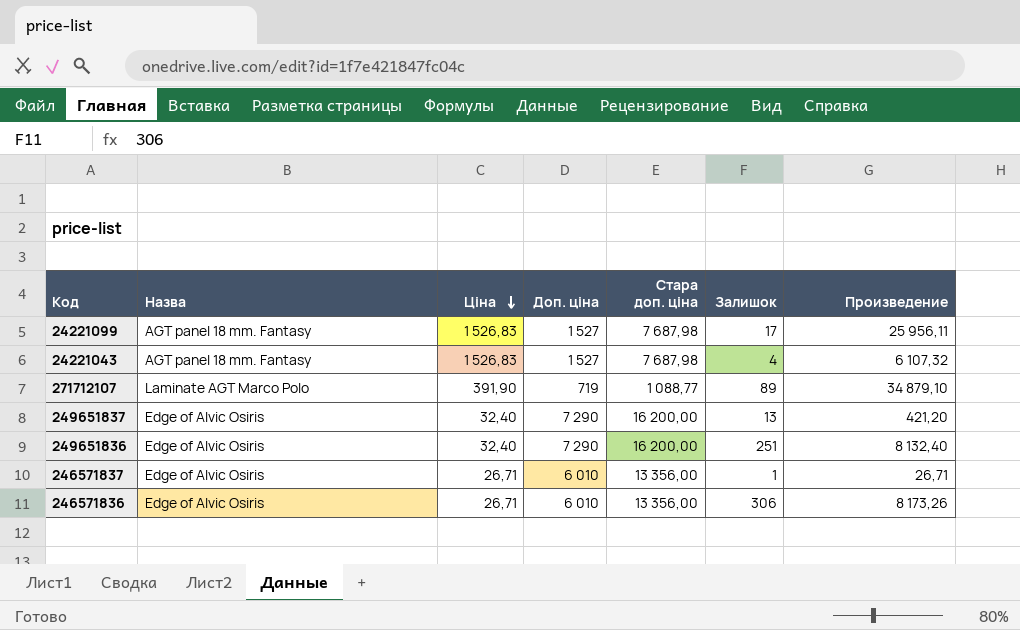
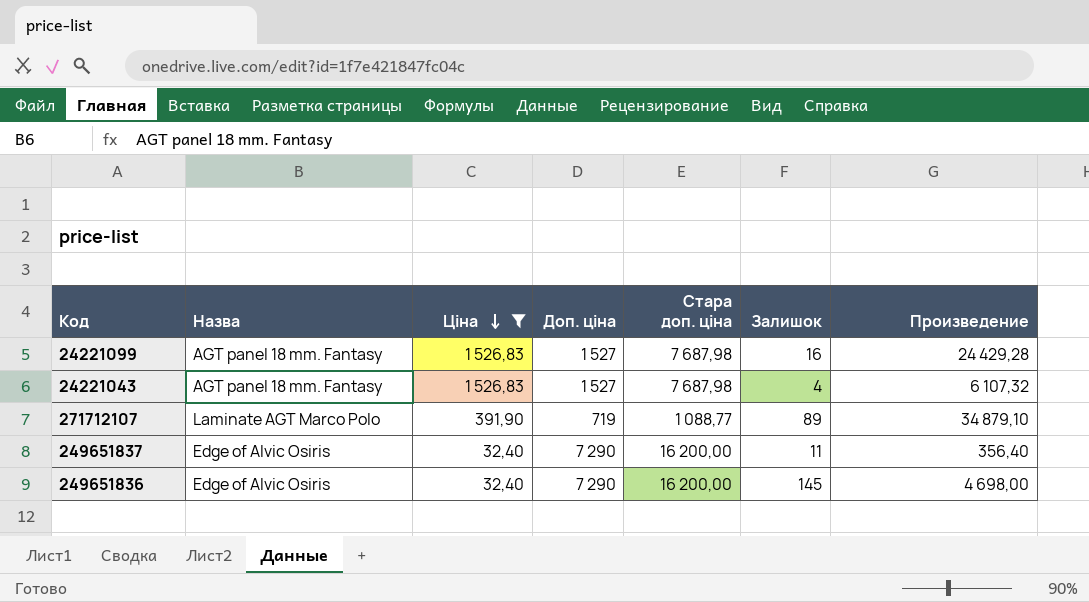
filter: none -> Ціна != 26,71
24221099 | Залишок: 17 -> 16
24221099 | Произведение: 25 956,11 -> 24 429,28
249651837 | Залишок: 13 -> 11
249651837 | Произведение: 421,20 -> 356,40
249651836 | Залишок: 251 -> 145
249651836 | Произведение: 8 132,40 -> 4 698,00

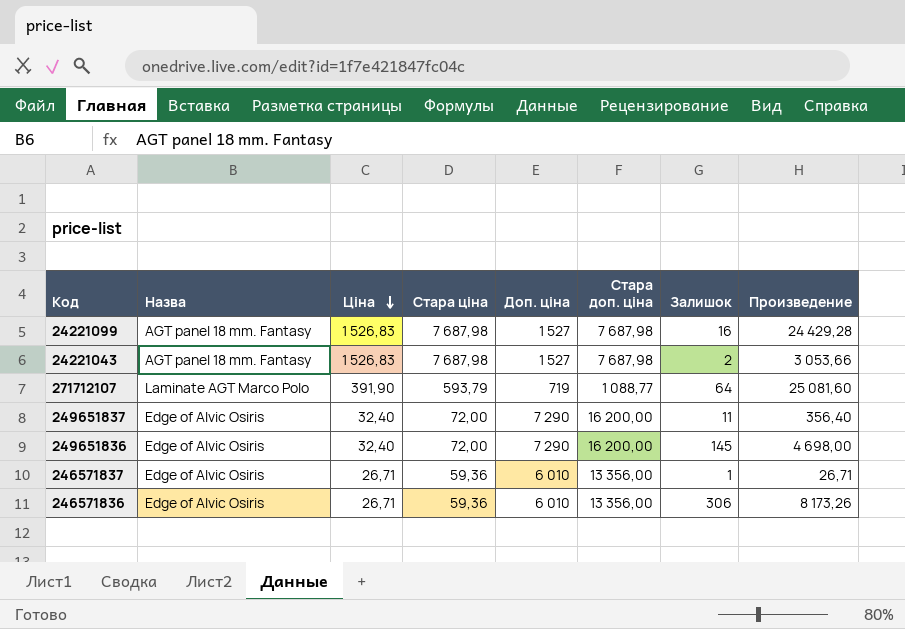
filter: Ціна != 26,71 -> none
column Стара ціна | position: none -> 4
24221043 | Залишок: 4 -> 2
24221043 | Произведение: 6 107,32 -> 3 053,66
271712107 | Залишок: 89 -> 64
271712107 | Произведение: 34 879,10 -> 25 081,60

